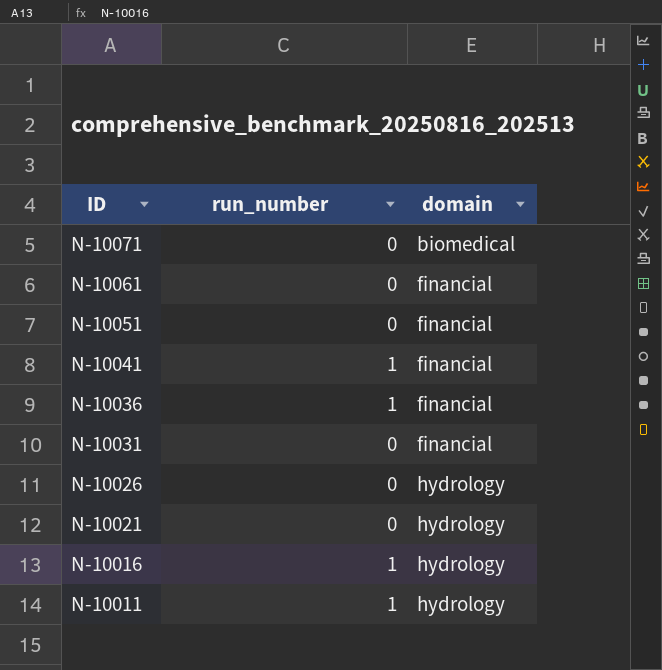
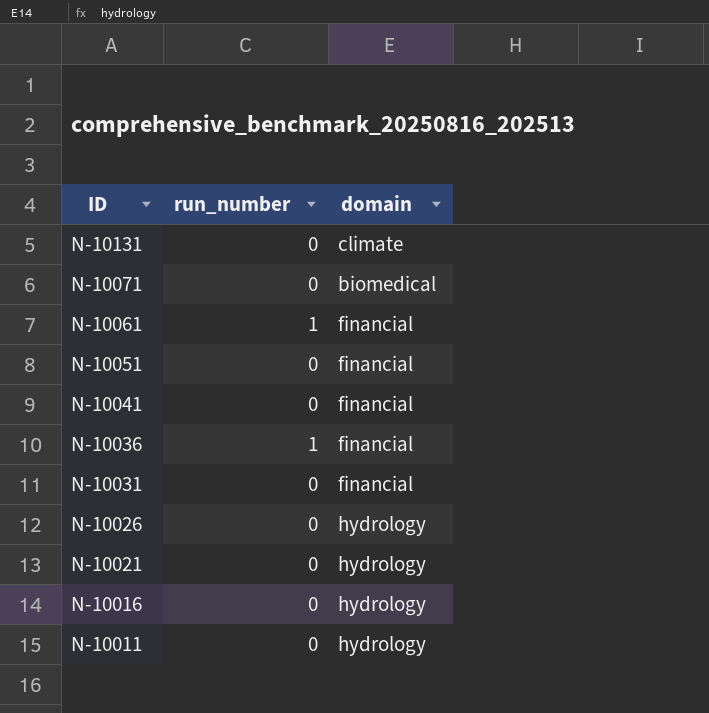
row N-10131: none -> 0 | climate
N-10061 | run_number: 0 -> 1
N-10041 | run_number: 1 -> 0
N-10016 | run_number: 1 -> 0
N-10011 | run_number: 1 -> 0

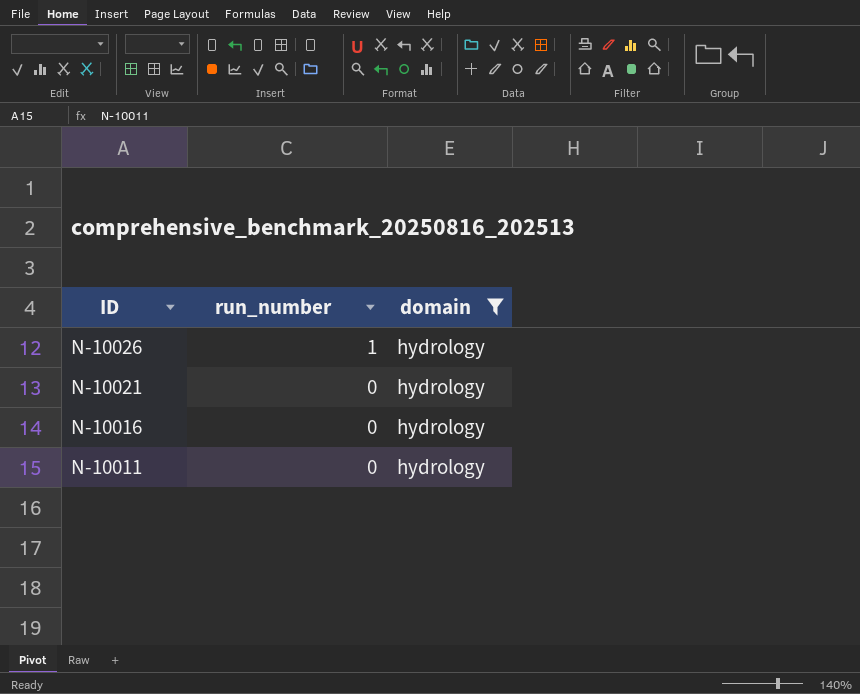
filter: none -> domain = hydrology
N-10026 | run_number: 0 -> 1

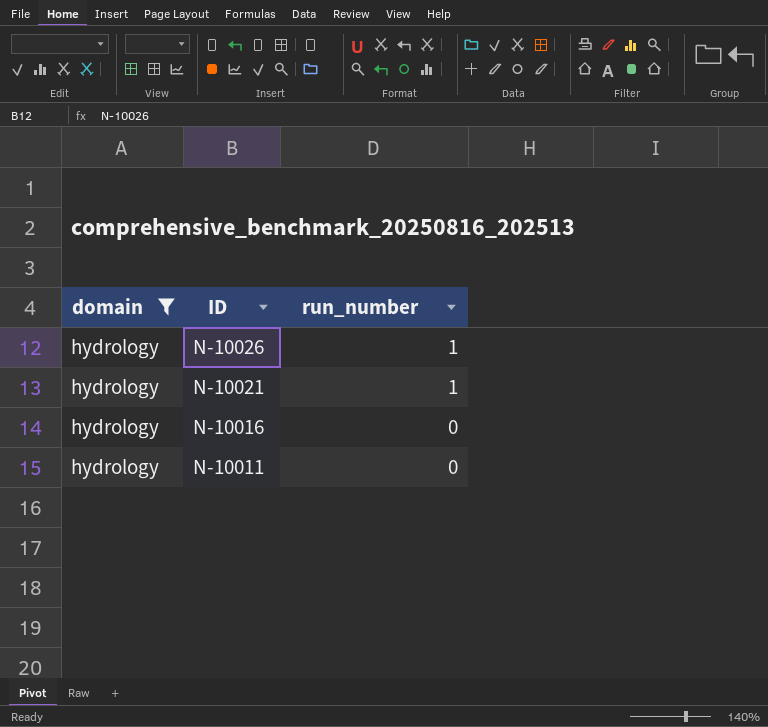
column domain | position: 3 -> 1
N-10021 | run_number: 0 -> 1

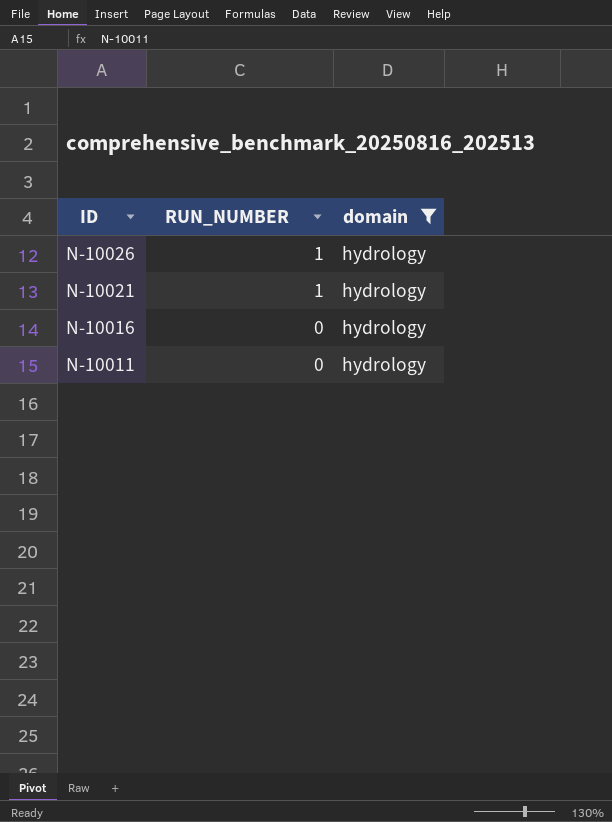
column name: run_number -> RUN_NUMBER
column domain | position: 1 -> 3

